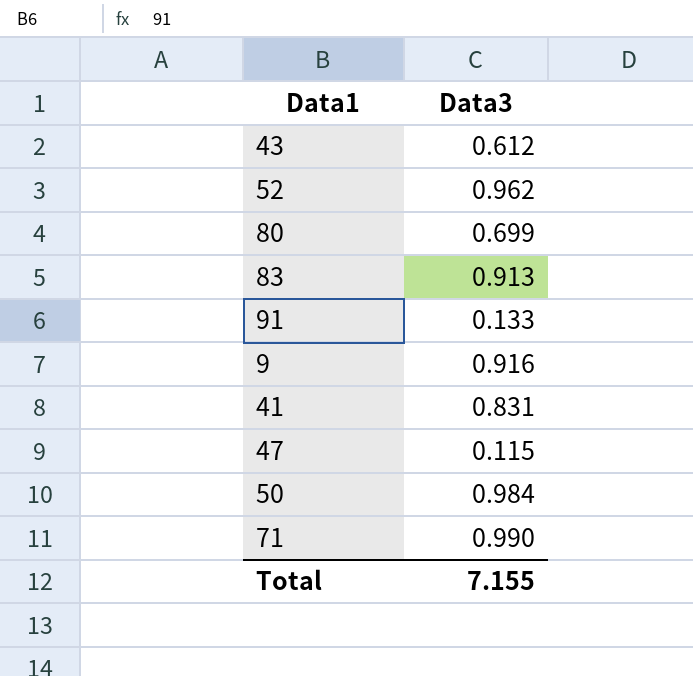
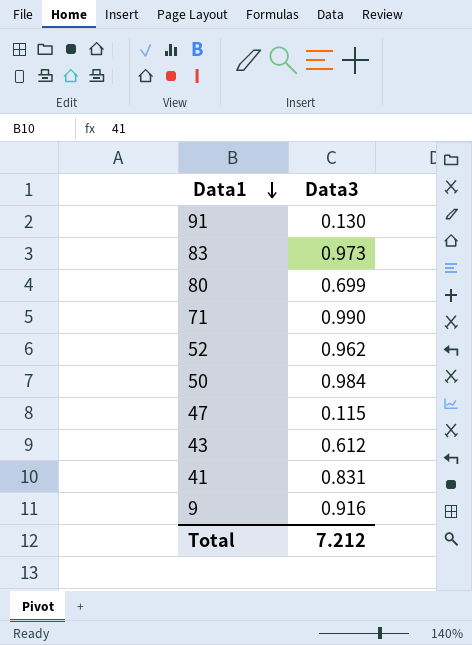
row order: none -> Data1 descending
91 | Data3: 0.133 -> 0.130
83 | Data3: 0.913 -> 0.973
Total | Data3: 7.155 -> 7.212

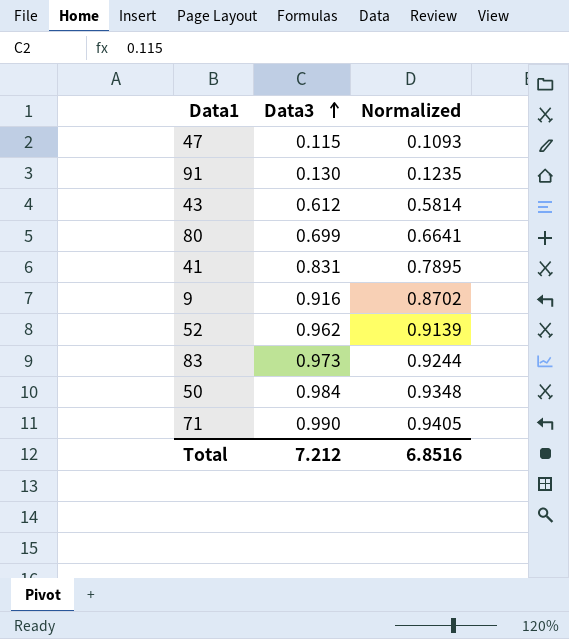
row order: Data1 descending -> Data3 ascending
column Normalized | formula: none -> [Data3] * 0.95

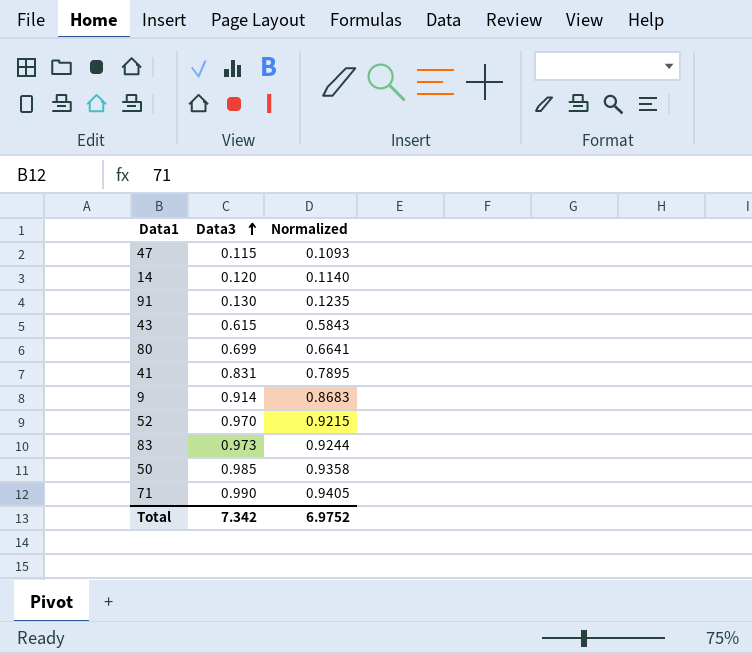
row 14: none -> 0.120 | 0.1140
43 | Data3: 0.612 -> 0.615
43 | Normalized: 0.5814 -> 0.5843
9 | Data3: 0.916 -> 0.914
9 | Normalized: 0.8702 -> 0.8683
52 | Data3: 0.962 -> 0.970
52 | Normalized: 0.9139 -> 0.9215
50 | Data3: 0.984 -> 0.985
50 | Normalized: 0.9348 -> 0.9358
Total | Data3: 7.212 -> 7.342
Total | Normalized: 6.8516 -> 6.9752

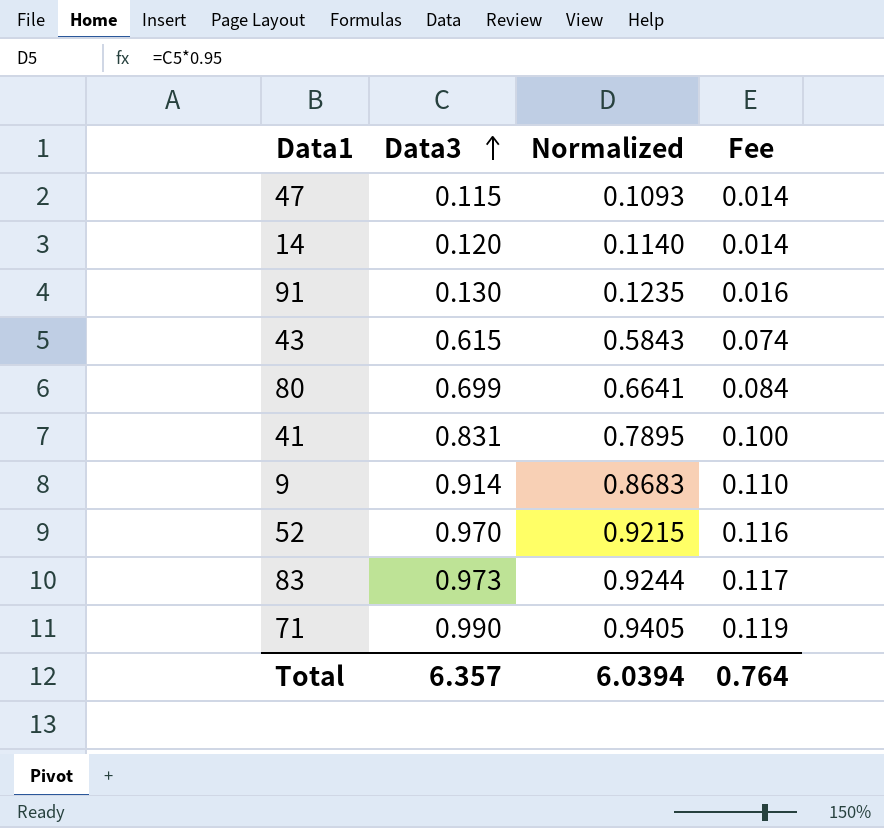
column Fee | formula: none -> [Data3] * 0.12
row 50: 0.985 | 0.9358 -> none
Total | Data3: 7.342 -> 6.357
Total | Normalized: 6.9752 -> 6.0394

